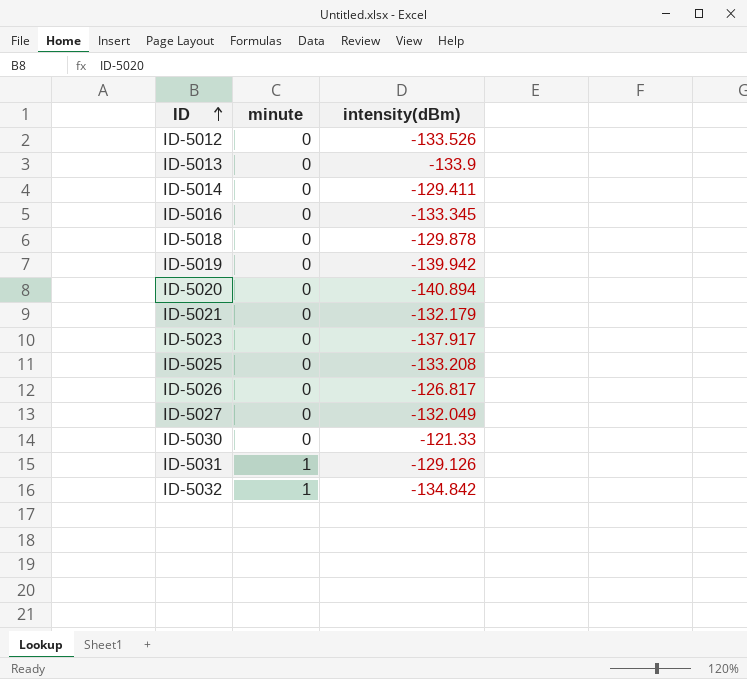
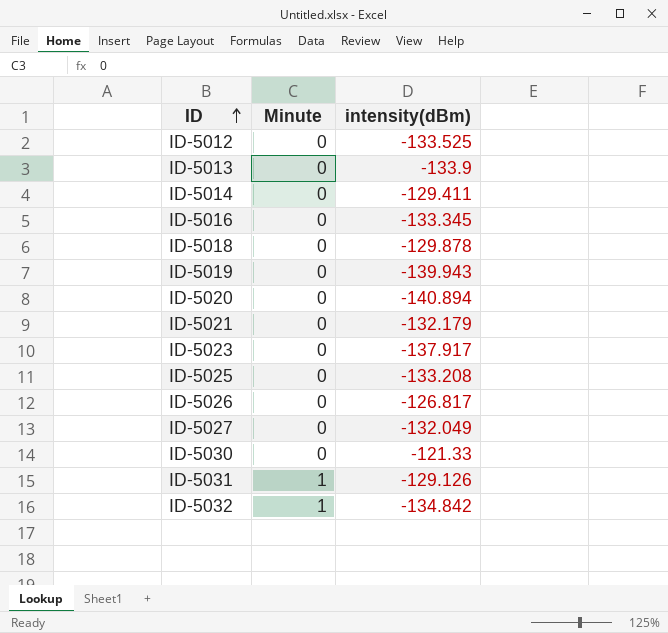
column name: minute -> Minute
ID-5012 | intensity(dBm): -133.526 -> -133.525
ID-5019 | intensity(dBm): -139.942 -> -139.943

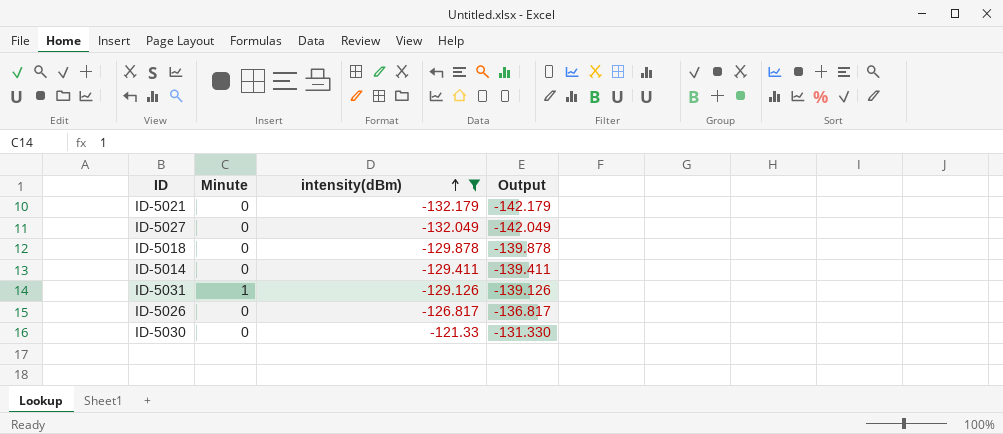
filter: none -> intensity(dBm) >= -132.179
row order: ID ascending -> intensity(dBm) ascending
column Output | formula: none -> [intensity(dBm)] - 10

